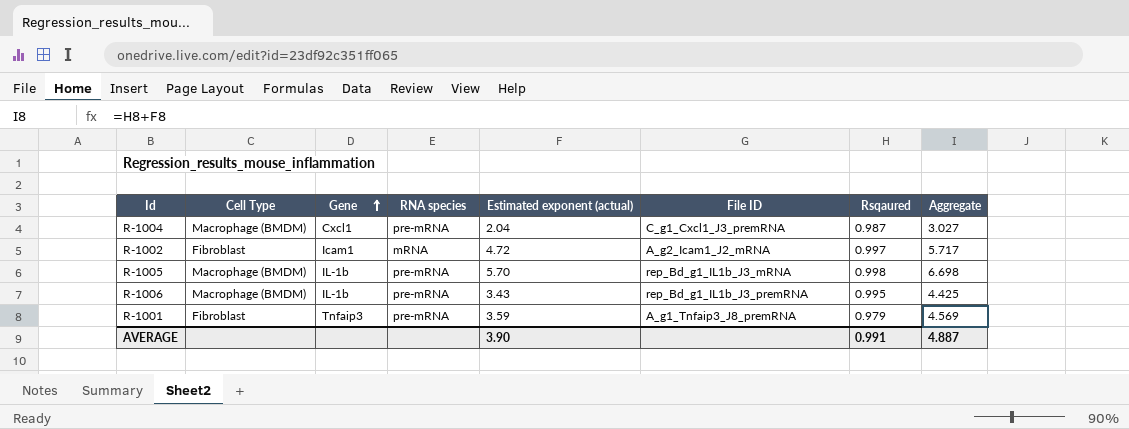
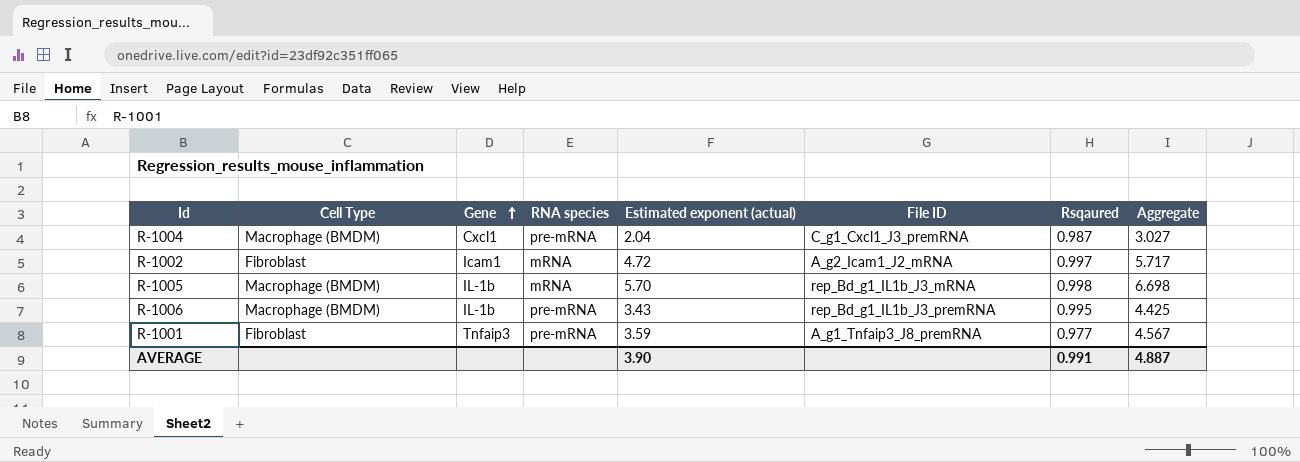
R-1005 | RNA species: pre-mRNA -> mRNA
R-1001 | Rsqaured: 0.979 -> 0.977
R-1001 | Aggregate: 4.569 -> 4.567

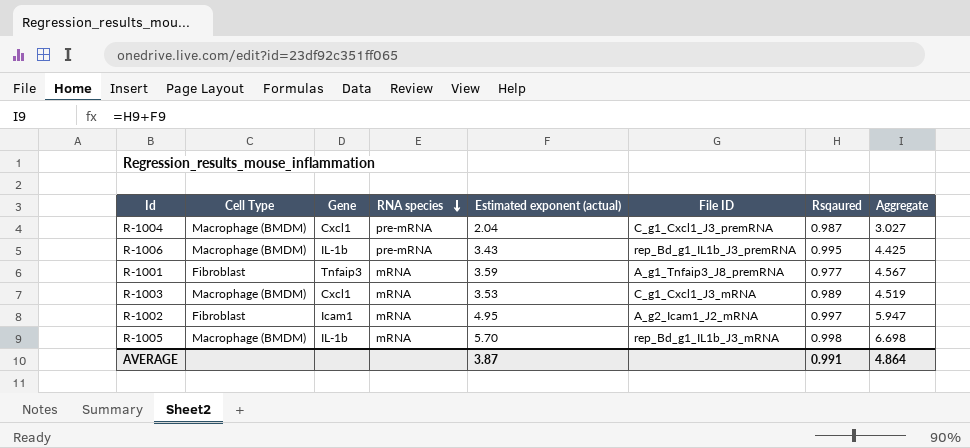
row order: Gene ascending -> RNA species descending
R-1001 | RNA species: pre-mRNA -> mRNA
row R-1003: none -> Macrophage (BMDM) | Cxcl1 | mRNA | 3.53 | C_g1_Cxcl1_J3_mRNA | 0.989 | 4.519
R-1002 | Estimated exponent (actual): 4.72 -> 4.95
R-1002 | Aggregate: 5.717 -> 5.947
AVERAGE | Estimated exponent (actual): 3.90 -> 3.87
AVERAGE | Aggregate: 4.887 -> 4.864

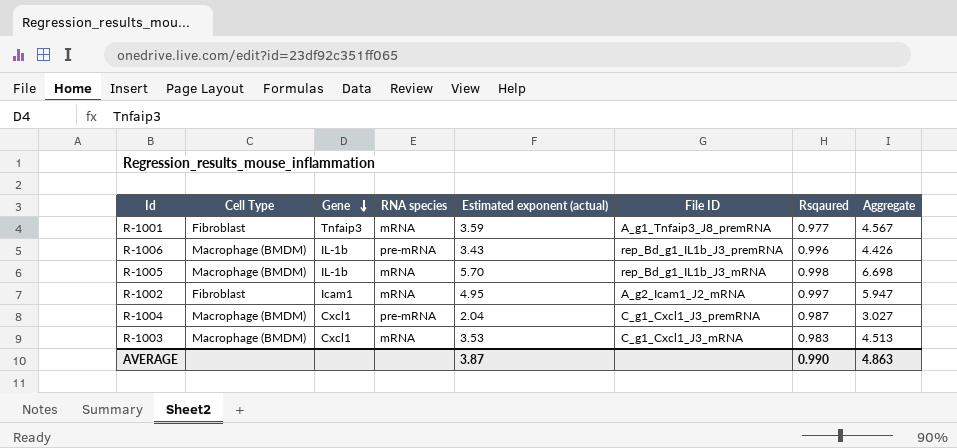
row order: RNA species descending -> Gene descending
R-1006 | Rsqaured: 0.995 -> 0.996
R-1006 | Aggregate: 4.425 -> 4.426
R-1003 | Rsqaured: 0.989 -> 0.983
R-1003 | Aggregate: 4.519 -> 4.513
AVERAGE | Rsqaured: 0.991 -> 0.990
AVERAGE | Aggregate: 4.864 -> 4.863

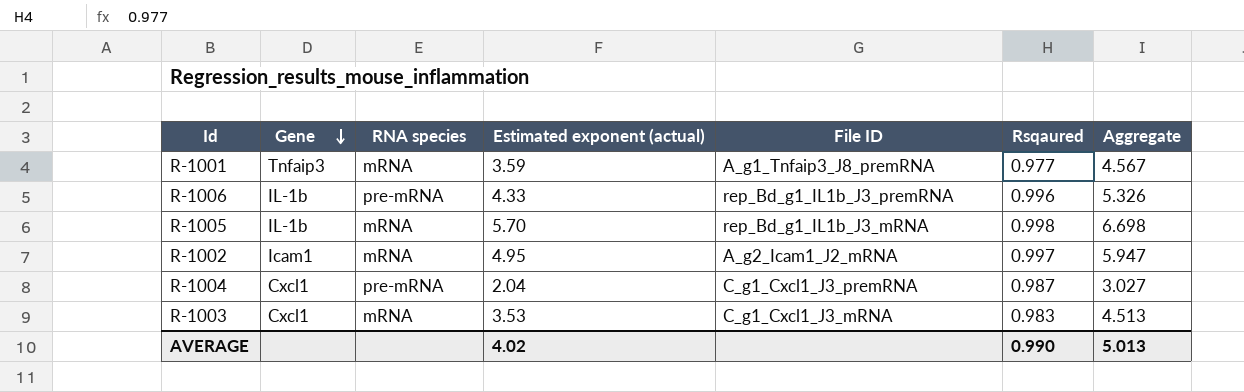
column Cell Type | position: 2 -> none
R-1006 | Estimated exponent (actual): 3.43 -> 4.33
R-1006 | Aggregate: 4.426 -> 5.326
AVERAGE | Estimated exponent (actual): 3.87 -> 4.02
AVERAGE | Aggregate: 4.863 -> 5.013

